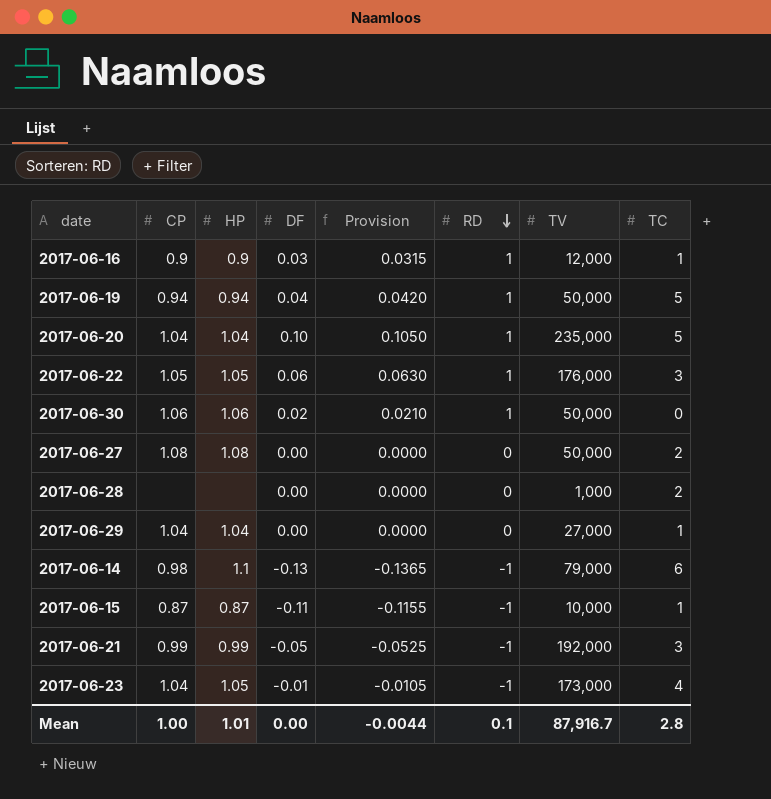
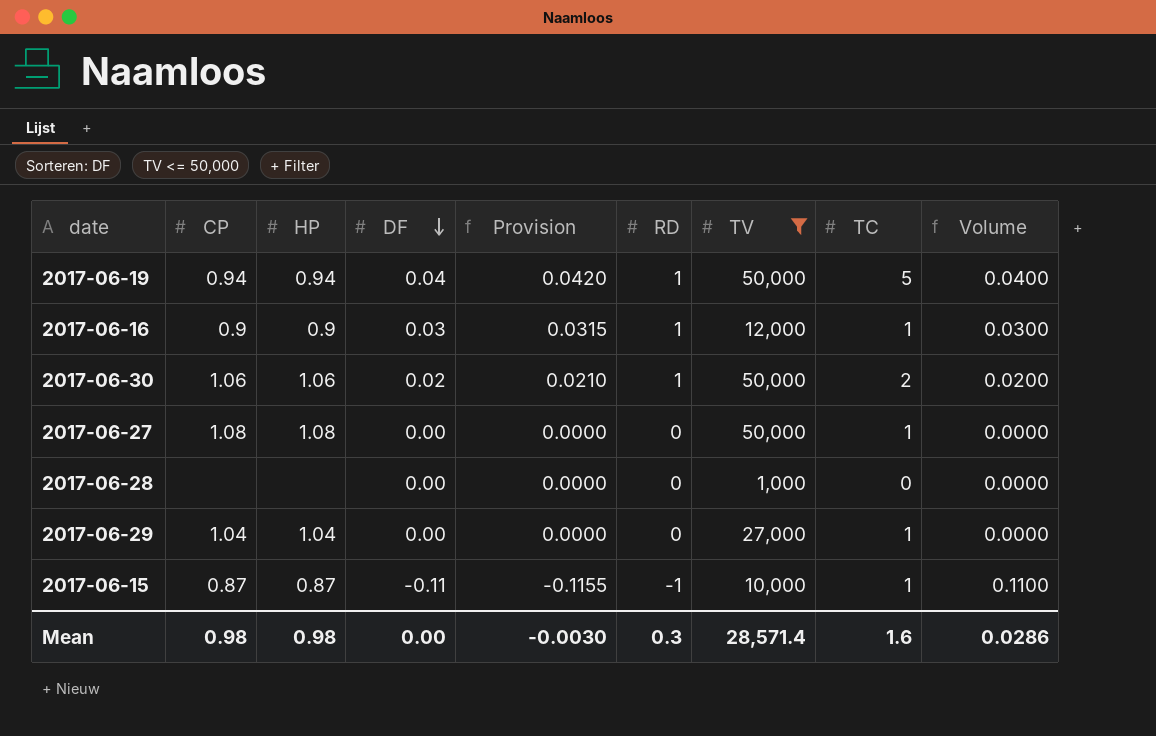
filter: none -> TV <= 50,000
row order: RD descending -> DF descending
column Volume | formula: none -> [DF] * [RD]
2017-06-30 | TC: 0 -> 2
2017-06-27 | TC: 2 -> 1
2017-06-28 | TC: 2 -> 0
Mean | CP: 1.00 -> 0.98
Mean | HP: 1.01 -> 0.98
Mean | Provision: -0.0044 -> -0.0030
Mean | RD: 0.1 -> 0.3
Mean | TV: 87,916.7 -> 28,571.4
Mean | TC: 2.8 -> 1.6

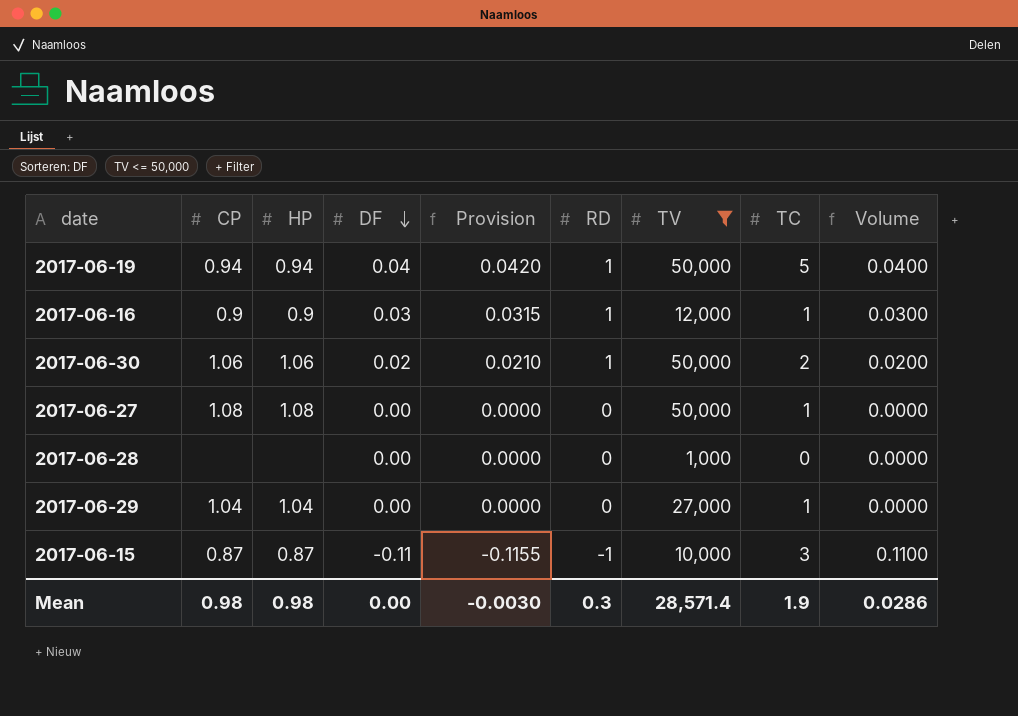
2017-06-15 | TC: 1 -> 3
Mean | TC: 1.6 -> 1.9

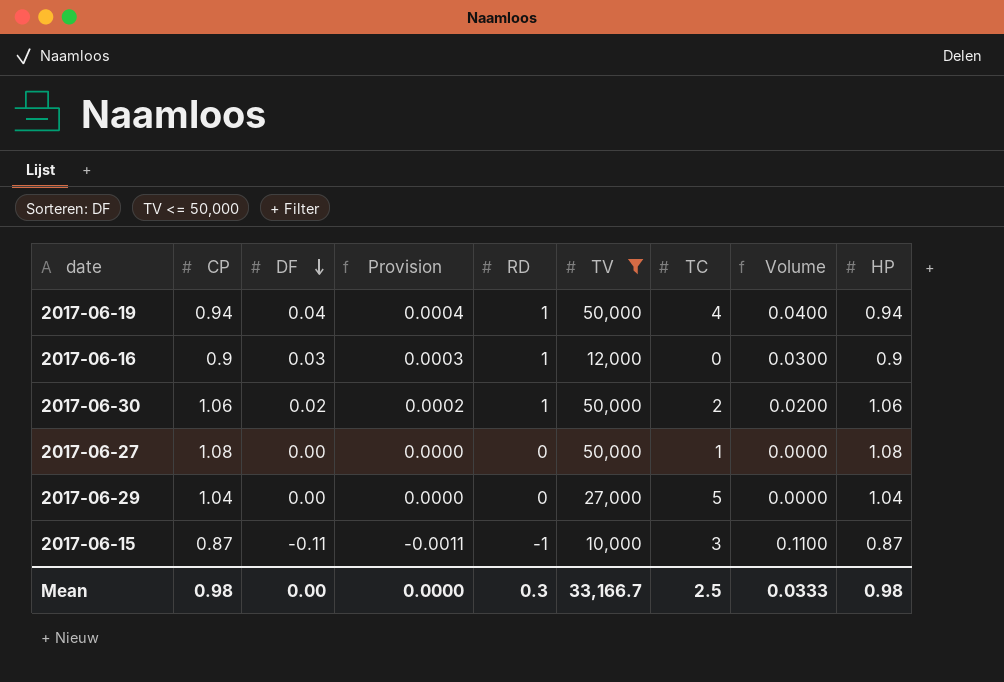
column Provision | formula: [DF] * 1.05 -> [DF] * 0.01
column HP | position: 3 -> 9
row 2017-06-28: none | none | 0.00 | 0.0000 | 0 | 1,000 | 0 | 0.0000 -> none
2017-06-19 | TC: 5 -> 4
2017-06-16 | TC: 1 -> 0
2017-06-29 | TC: 1 -> 5
Mean | Provision: -0.0030 -> 0.0000
Mean | TV: 28,571.4 -> 33,166.7
Mean | TC: 1.9 -> 2.5
Mean | Volume: 0.0286 -> 0.0333

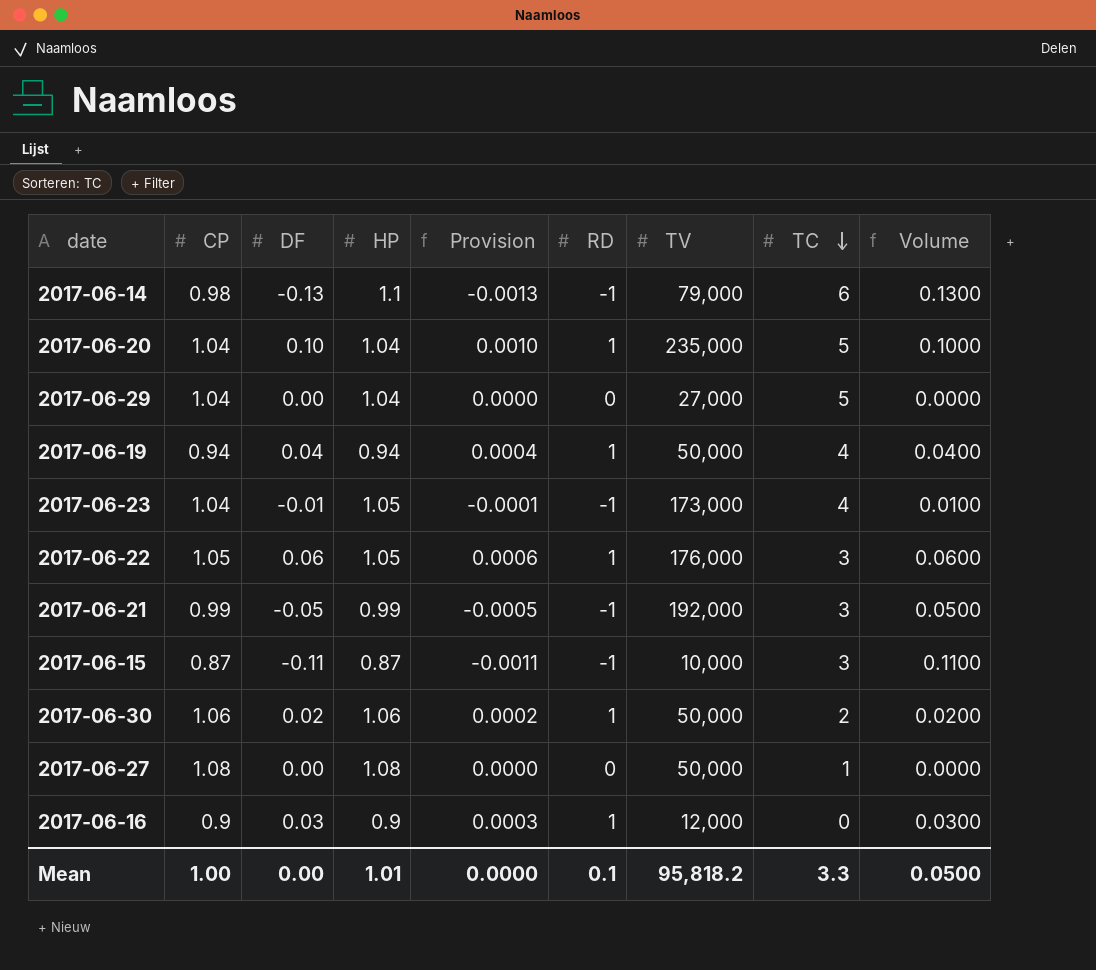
filter: TV <= 50,000 -> none
row order: DF descending -> TC descending
column HP | position: 9 -> 4
Mean | CP: 0.98 -> 1.00
Mean | HP: 0.98 -> 1.01
Mean | RD: 0.3 -> 0.1
Mean | TV: 33,166.7 -> 95,818.2
Mean | TC: 2.5 -> 3.3
Mean | Volume: 0.0333 -> 0.0500

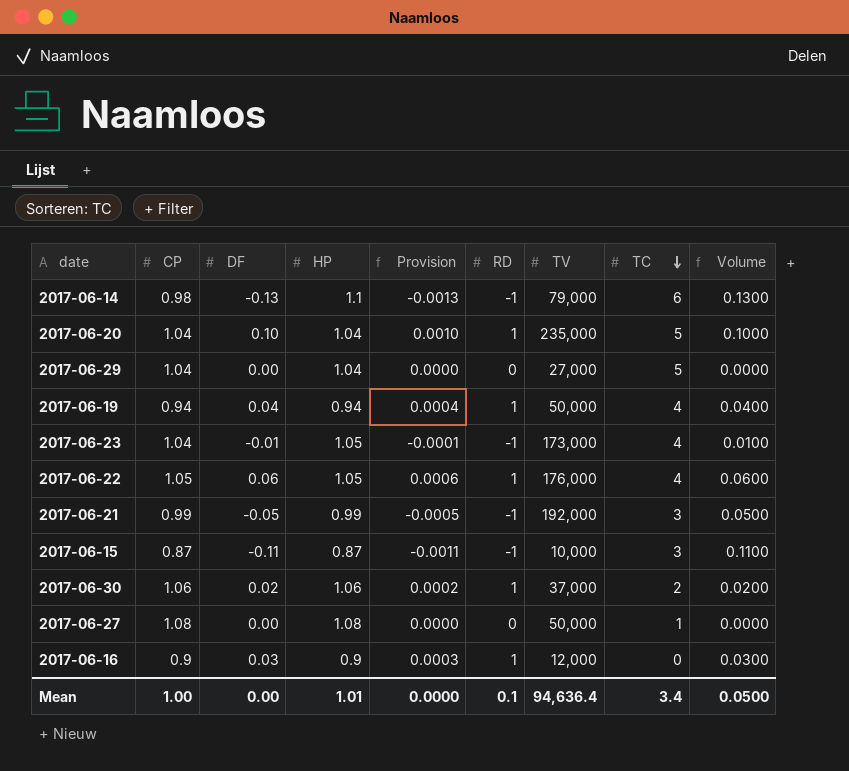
2017-06-22 | TC: 3 -> 4
2017-06-30 | TV: 50,000 -> 37,000
Mean | TV: 95,818.2 -> 94,636.4
Mean | TC: 3.3 -> 3.4

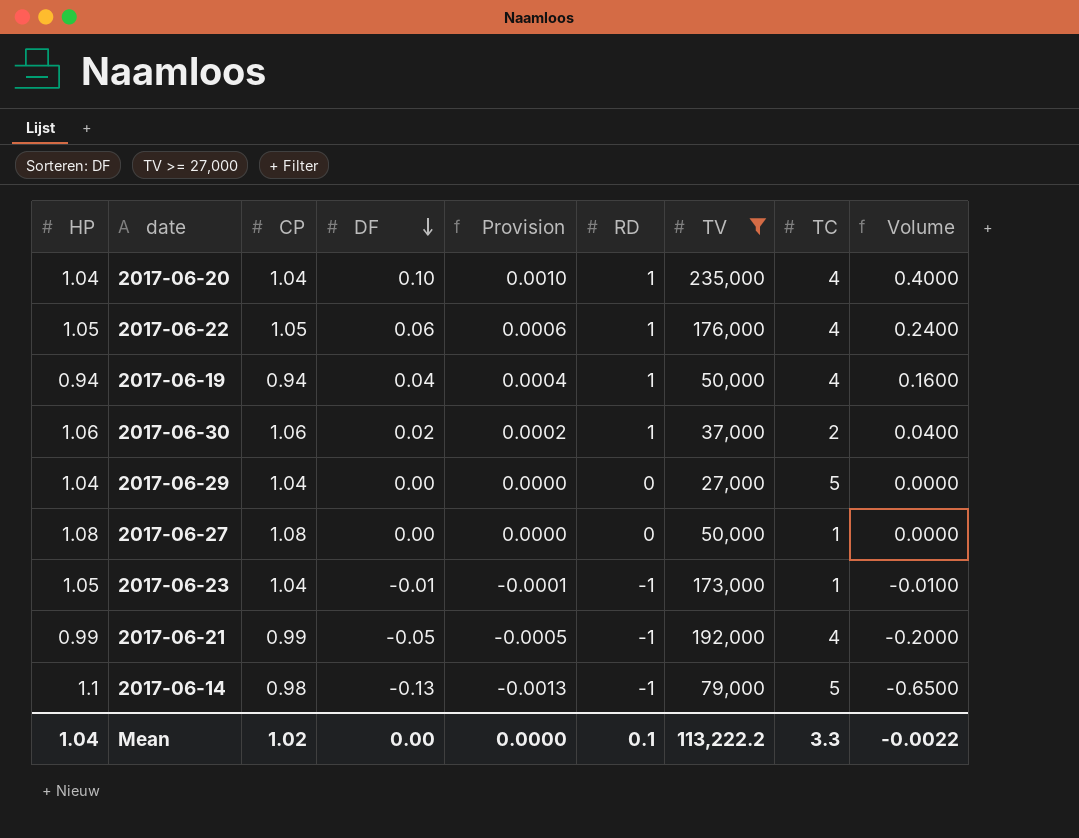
filter: none -> TV >= 27,000
row order: TC descending -> DF descending
column HP | position: 4 -> 1
column Volume | formula: [DF] * [RD] -> [DF] * [TC]
2017-06-20 | TC: 5 -> 4
2017-06-23 | TC: 4 -> 1
2017-06-21 | TC: 3 -> 4
2017-06-14 | TC: 6 -> 5
Mean | HP: 1.01 -> 1.04
Mean | CP: 1.00 -> 1.02
Mean | TV: 94,636.4 -> 113,222.2
Mean | TC: 3.4 -> 3.3
Mean | Volume: 0.0500 -> -0.0022

